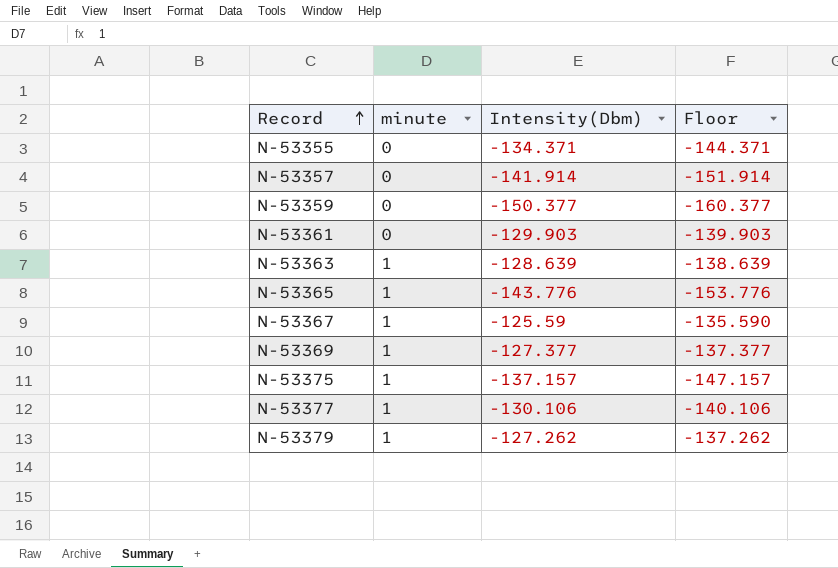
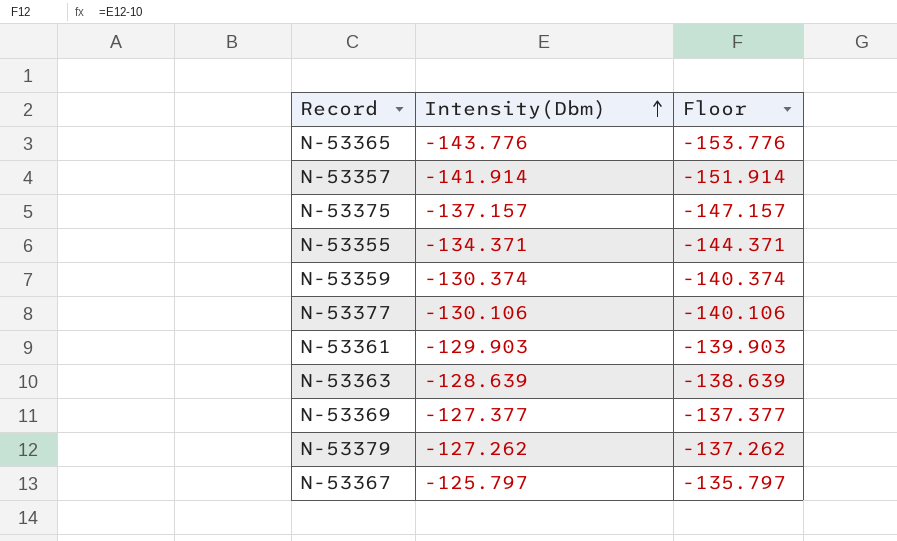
row order: Record ascending -> Intensity(Dbm) ascending
column minute | position: 2 -> none
N-53359 | Intensity(Dbm): -150.377 -> -130.374
N-53359 | Floor: -160.377 -> -140.374
N-53367 | Intensity(Dbm): -125.59 -> -125.797
N-53367 | Floor: -135.590 -> -135.797

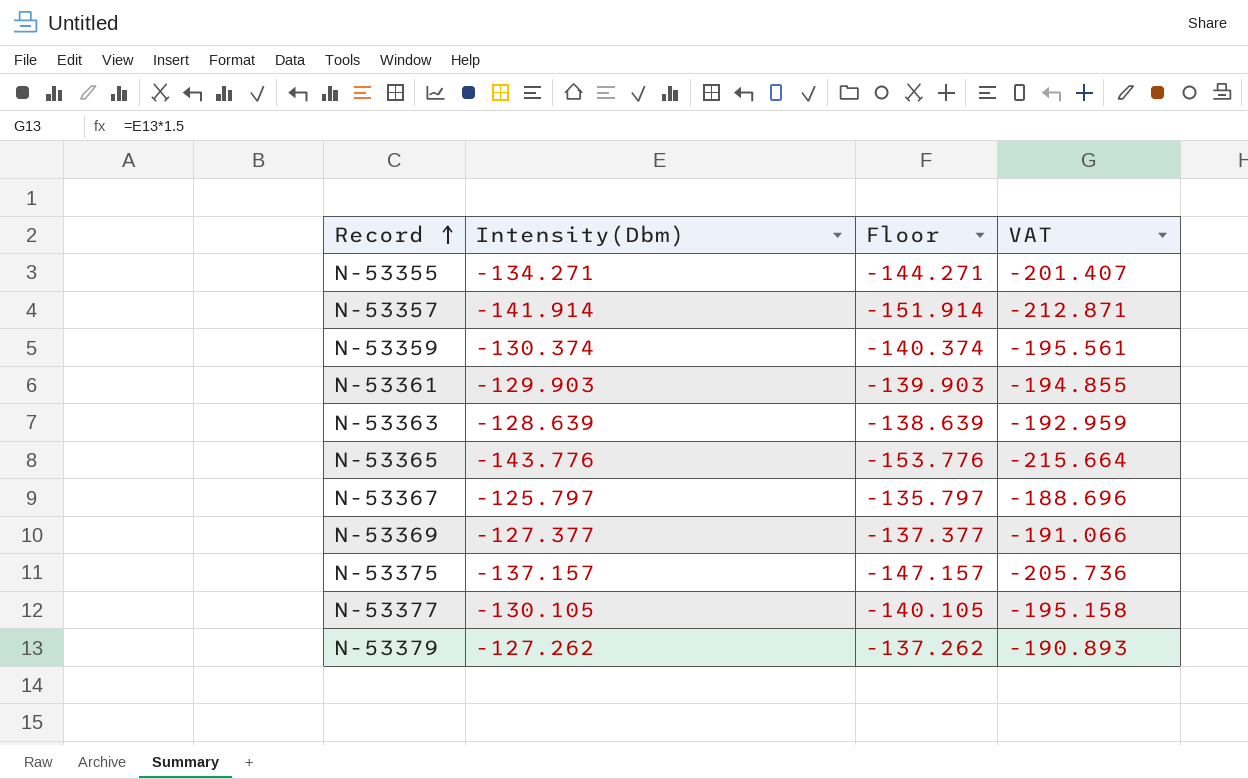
row order: Intensity(Dbm) ascending -> Record ascending
column VAT | formula: none -> [Intensity(Dbm)] * 1.5
N-53355 | Intensity(Dbm): -134.371 -> -134.271
N-53355 | Floor: -144.371 -> -144.271
N-53377 | Intensity(Dbm): -130.106 -> -130.105
N-53377 | Floor: -140.106 -> -140.105

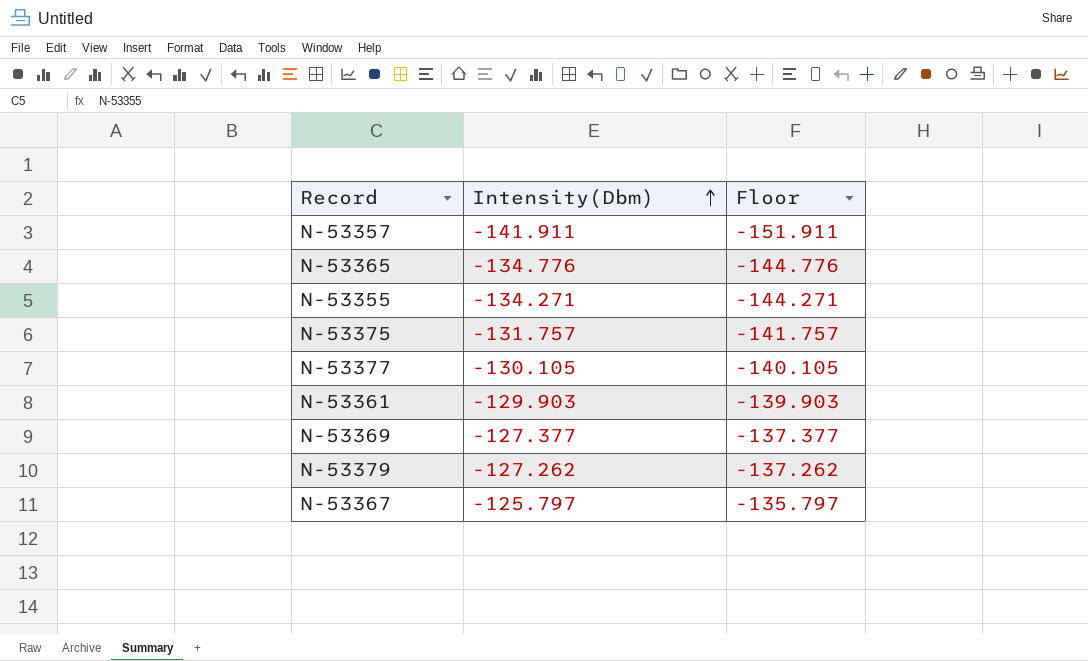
row order: Record ascending -> Intensity(Dbm) ascending
column VAT | formula: [Intensity(Dbm)] * 1.5 -> none
row N-53359: -130.374 | -140.374 | -195.561 -> none
row N-53363: -128.639 | -138.639 | -192.959 -> none
N-53357 | Intensity(Dbm): -141.914 -> -141.911
N-53357 | Floor: -151.914 -> -151.911
N-53365 | Intensity(Dbm): -143.776 -> -134.776
N-53365 | Floor: -153.776 -> -144.776
N-53375 | Intensity(Dbm): -137.157 -> -131.757
N-53375 | Floor: -147.157 -> -141.757

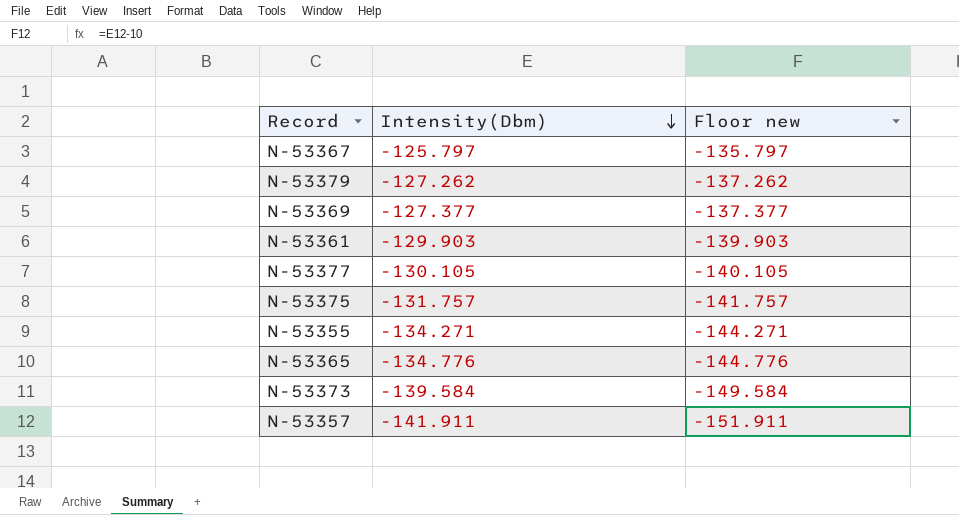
row order: Intensity(Dbm) ascending -> Intensity(Dbm) descending
column name: Floor -> Floor new
row N-53373: none -> -139.584 | -149.584

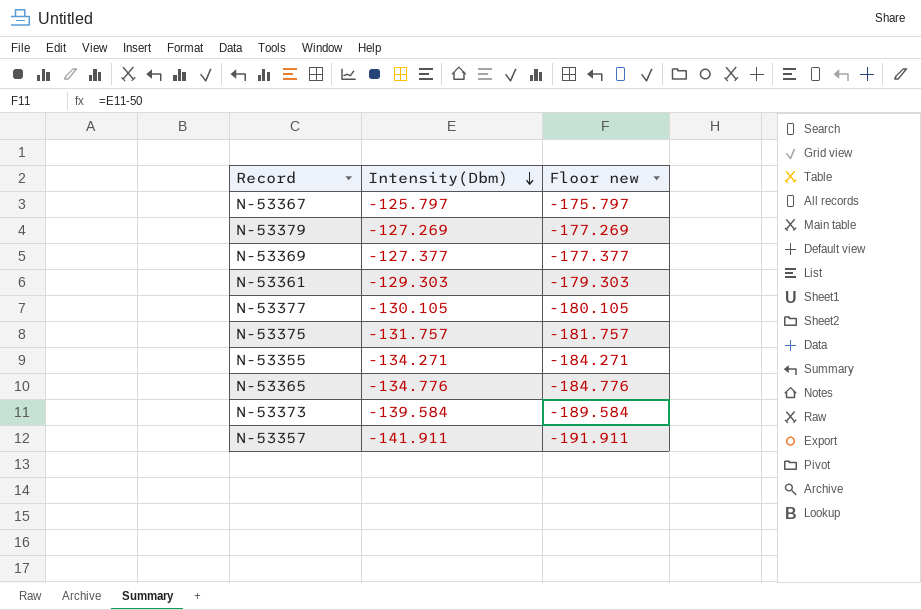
column Floor new | formula: [Intensity(Dbm)] - 10 -> [Intensity(Dbm)] - 50
N-53379 | Intensity(Dbm): -127.262 -> -127.269
N-53361 | Intensity(Dbm): -129.903 -> -129.303

